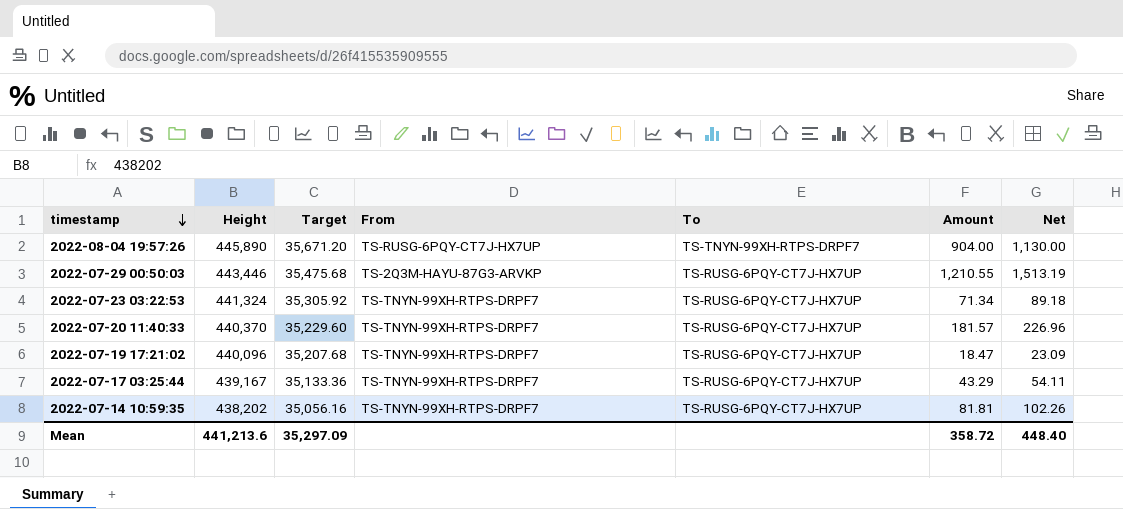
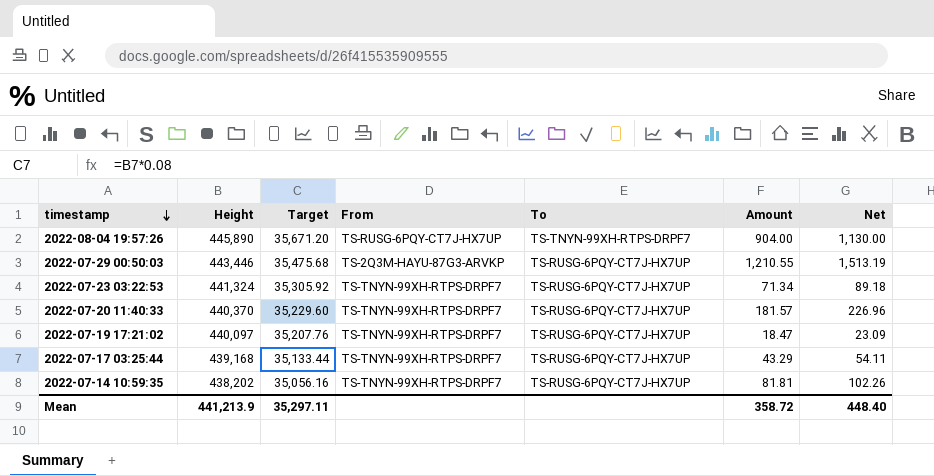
2022-07-19 17:21:02 | Height: 440,096 -> 440,097
2022-07-19 17:21:02 | Target: 35,207.68 -> 35,207.76
2022-07-17 03:25:44 | Height: 439,167 -> 439,168
2022-07-17 03:25:44 | Target: 35,133.36 -> 35,133.44
Mean | Height: 441,213.6 -> 441,213.9
Mean | Target: 35,297.09 -> 35,297.11

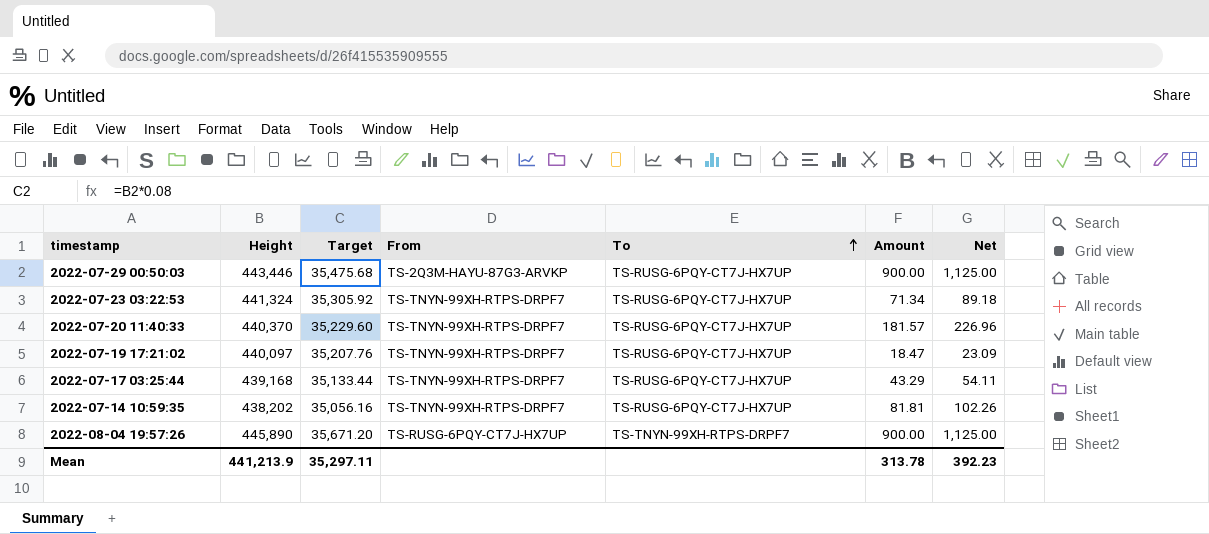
row order: timestamp descending -> To ascending
2022-07-29 00:50:03 | Amount: 1,210.55 -> 900.00
2022-07-29 00:50:03 | Net: 1,513.19 -> 1,125.00
2022-08-04 19:57:26 | Amount: 904.00 -> 900.00
2022-08-04 19:57:26 | Net: 1,130.00 -> 1,125.00
Mean | Amount: 358.72 -> 313.78
Mean | Net: 448.40 -> 392.23

